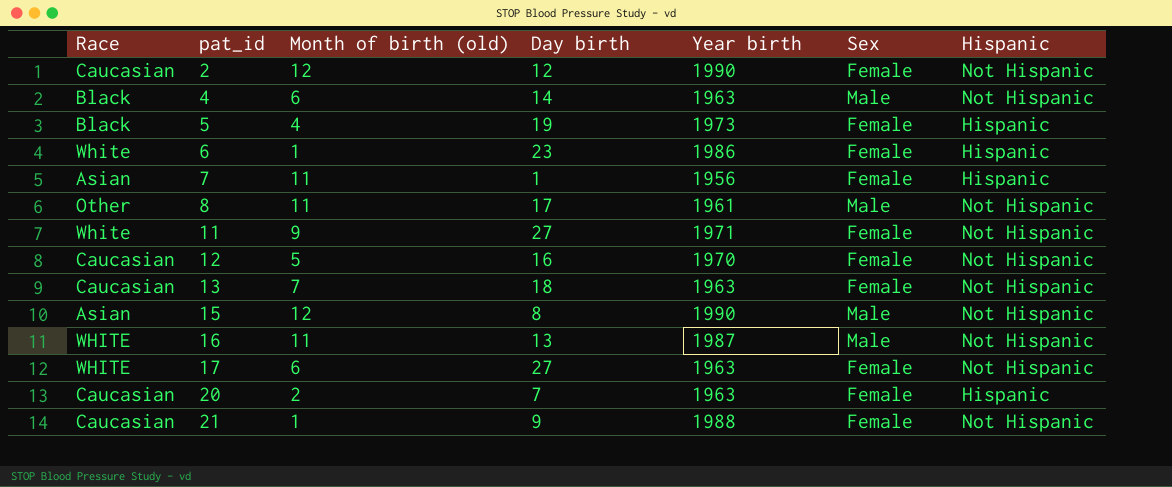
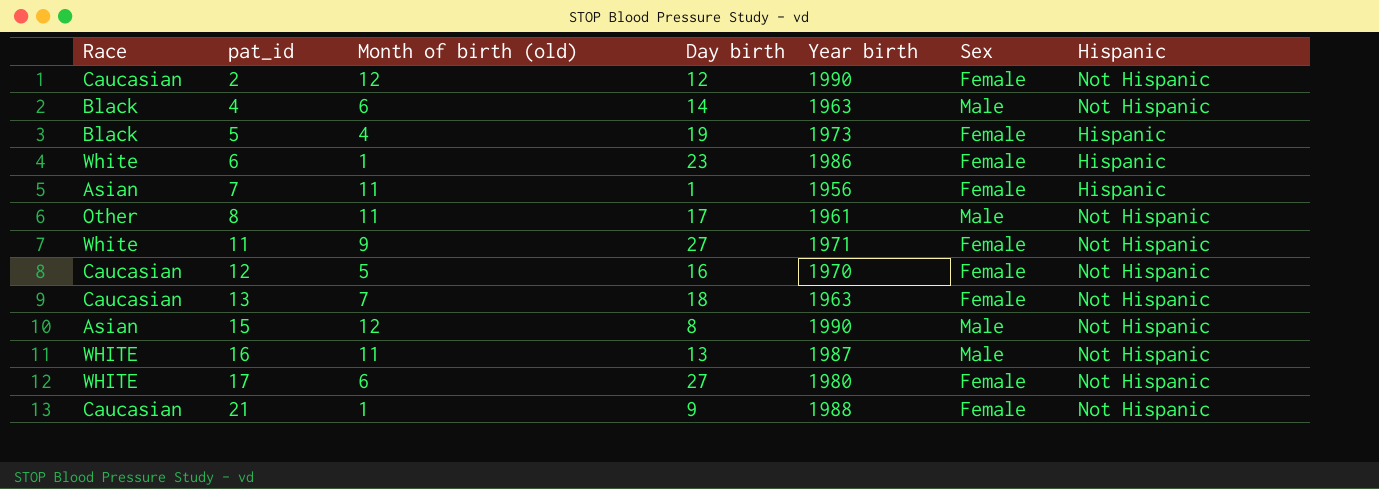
row 20: Caucasian | 2 | 7 | 1963 | Female | Hispanic -> none
17 | Year birth: 1963 -> 1980

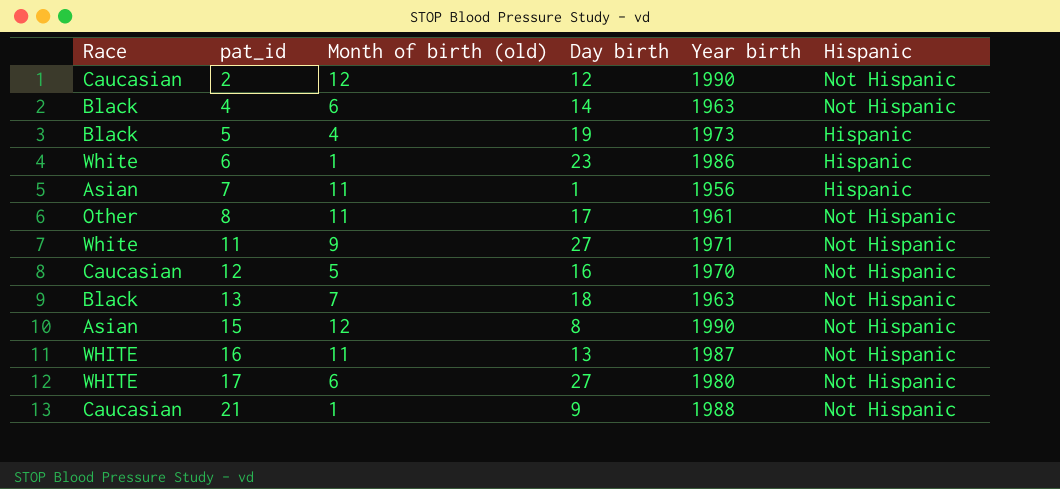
column Sex | position: 6 -> none
13 | Race: Caucasian -> Black

